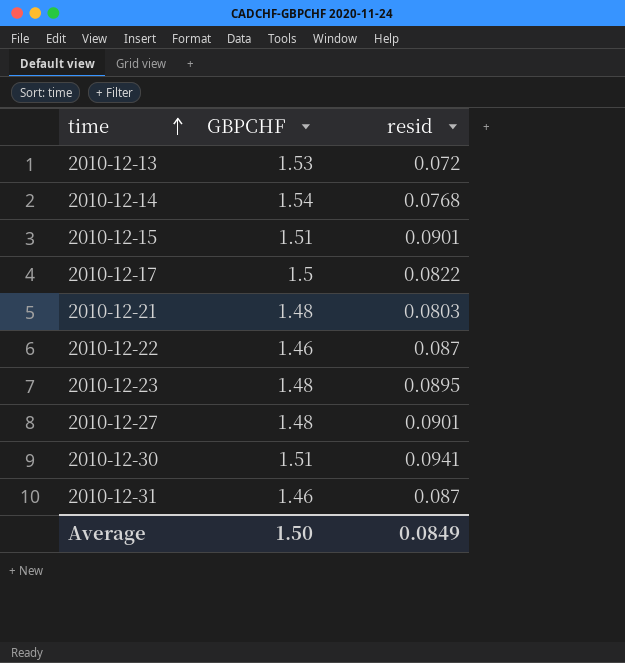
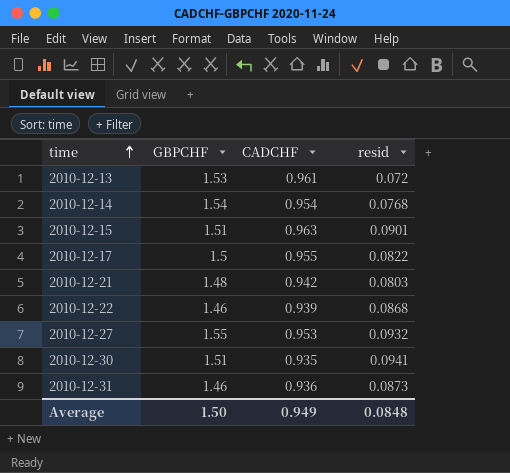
column CADCHF | position: none -> 3
row 2010-12-23: 1.48 | 0.0895 -> none
2010-12-22 | resid: 0.087 -> 0.0868
2010-12-27 | GBPCHF: 1.48 -> 1.55
2010-12-27 | resid: 0.0901 -> 0.0932
2010-12-31 | resid: 0.087 -> 0.0873
Average | resid: 0.0849 -> 0.0848

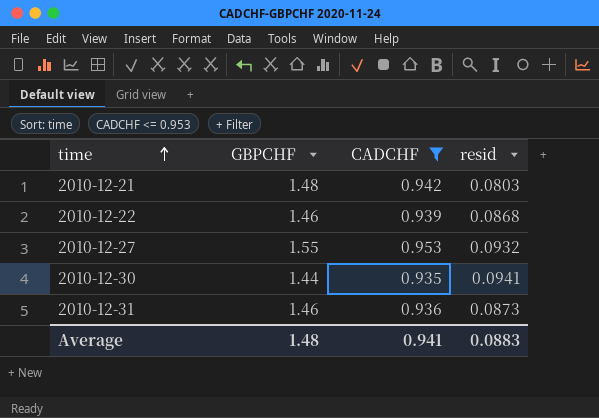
filter: none -> CADCHF <= 0.953
2010-12-30 | GBPCHF: 1.51 -> 1.44
Average | GBPCHF: 1.50 -> 1.48
Average | CADCHF: 0.949 -> 0.941
Average | resid: 0.0848 -> 0.0883

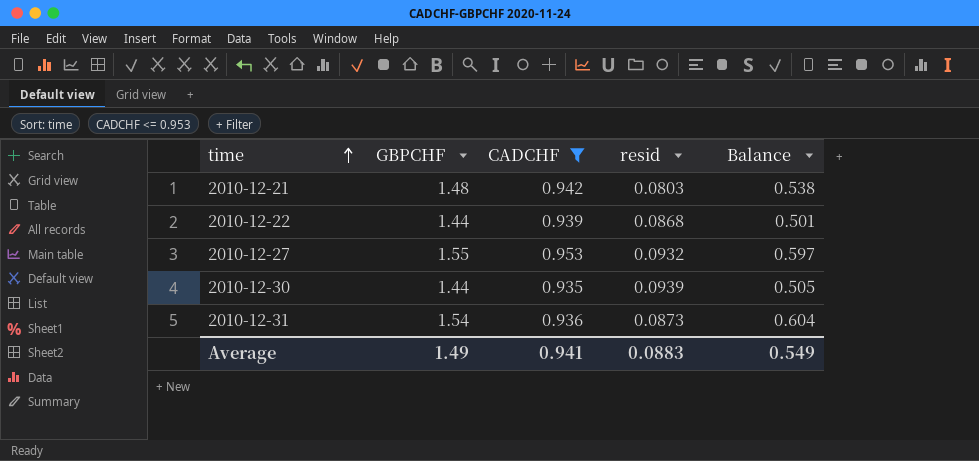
column Balance | formula: none -> [GBPCHF] - [CADCHF]
2010-12-22 | GBPCHF: 1.46 -> 1.44
2010-12-30 | resid: 0.0941 -> 0.0939
2010-12-31 | GBPCHF: 1.46 -> 1.54
Average | GBPCHF: 1.48 -> 1.49

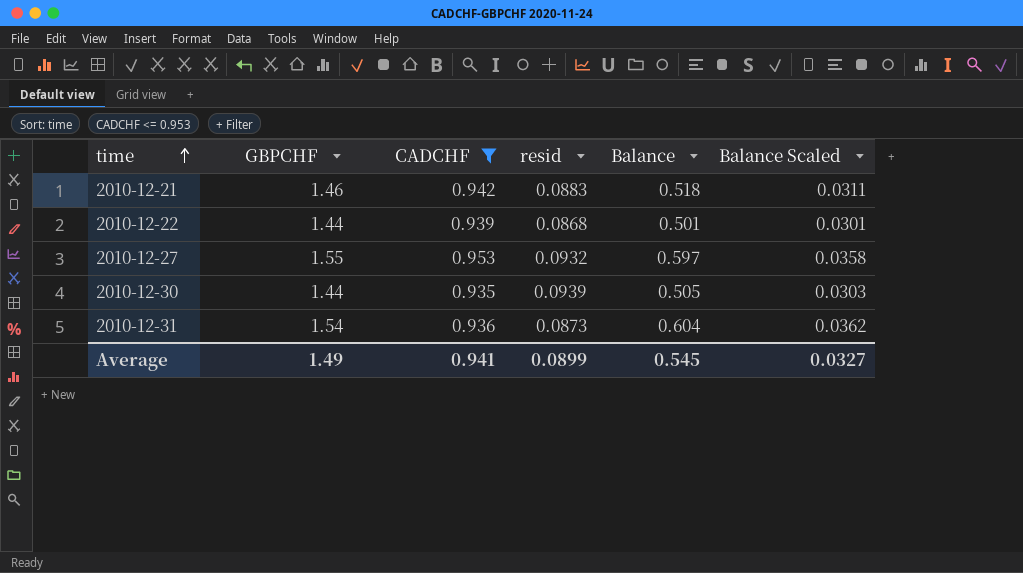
column Balance Scaled | formula: none -> [Balance] * 0.06
2010-12-21 | GBPCHF: 1.48 -> 1.46
2010-12-21 | resid: 0.0803 -> 0.0883
2010-12-21 | Balance: 0.538 -> 0.518
Average | resid: 0.0883 -> 0.0899
Average | Balance: 0.549 -> 0.545

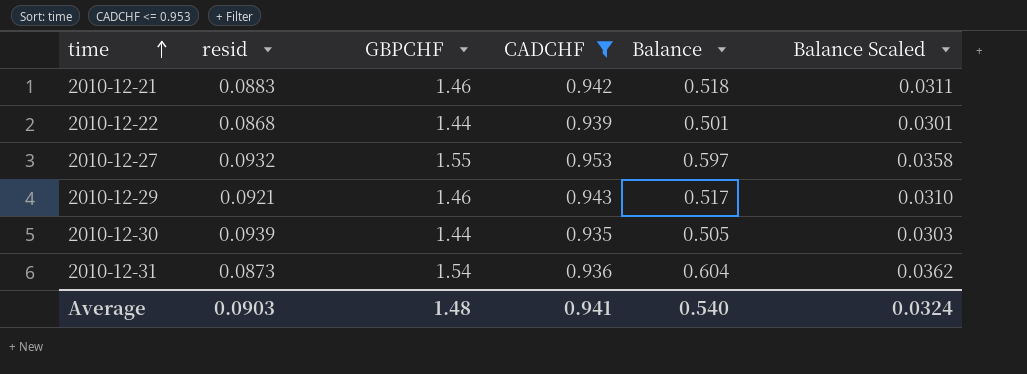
column resid | position: 4 -> 2
row 2010-12-29: none -> 0.0921 | 1.46 | 0.943 | 0.517 | 0.0310
Average | resid: 0.0899 -> 0.0903
Average | GBPCHF: 1.49 -> 1.48
Average | Balance: 0.545 -> 0.540
Average | Balance Scaled: 0.0327 -> 0.0324

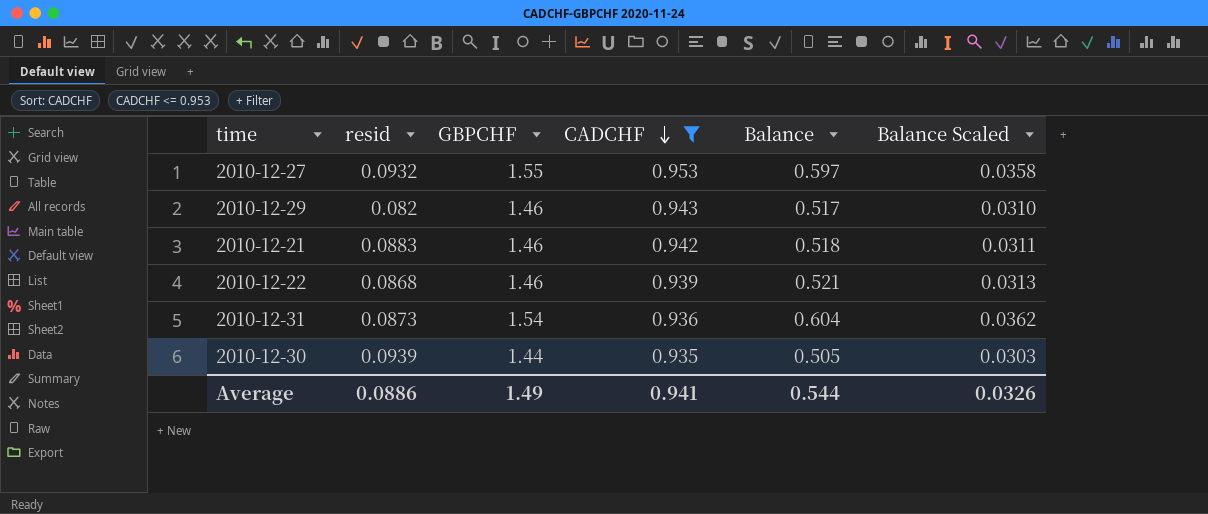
row order: time ascending -> CADCHF descending
2010-12-29 | resid: 0.0921 -> 0.082
2010-12-22 | GBPCHF: 1.44 -> 1.46
2010-12-22 | Balance: 0.501 -> 0.521
2010-12-22 | Balance Scaled: 0.0301 -> 0.0313
Average | resid: 0.0903 -> 0.0886
Average | GBPCHF: 1.48 -> 1.49
Average | Balance: 0.540 -> 0.544
Average | Balance Scaled: 0.0324 -> 0.0326

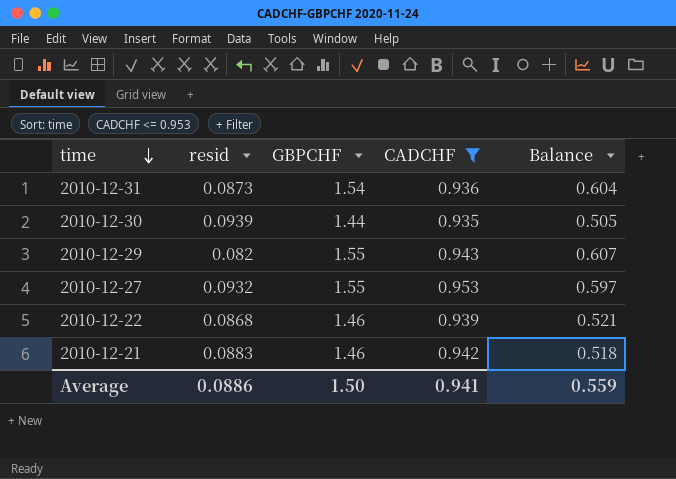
row order: CADCHF descending -> time descending
column Balance Scaled | formula: [Balance] * 0.06 -> none
2010-12-29 | GBPCHF: 1.46 -> 1.55
2010-12-29 | Balance: 0.517 -> 0.607
Average | GBPCHF: 1.49 -> 1.50
Average | Balance: 0.544 -> 0.559

